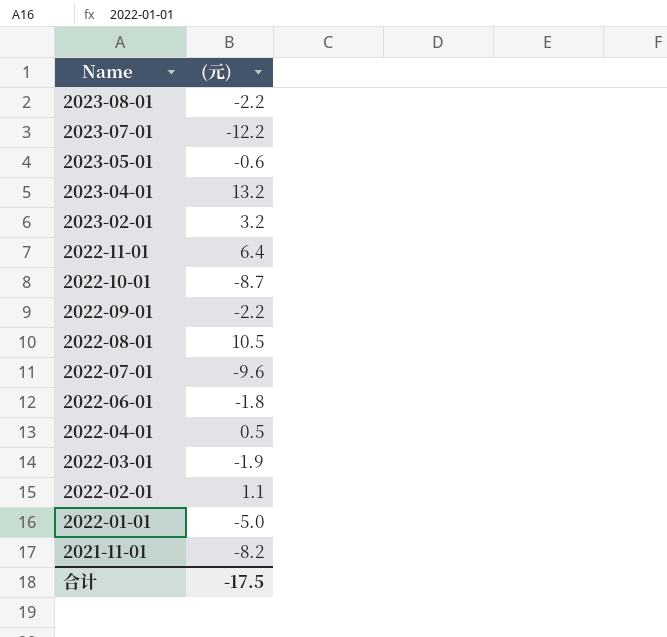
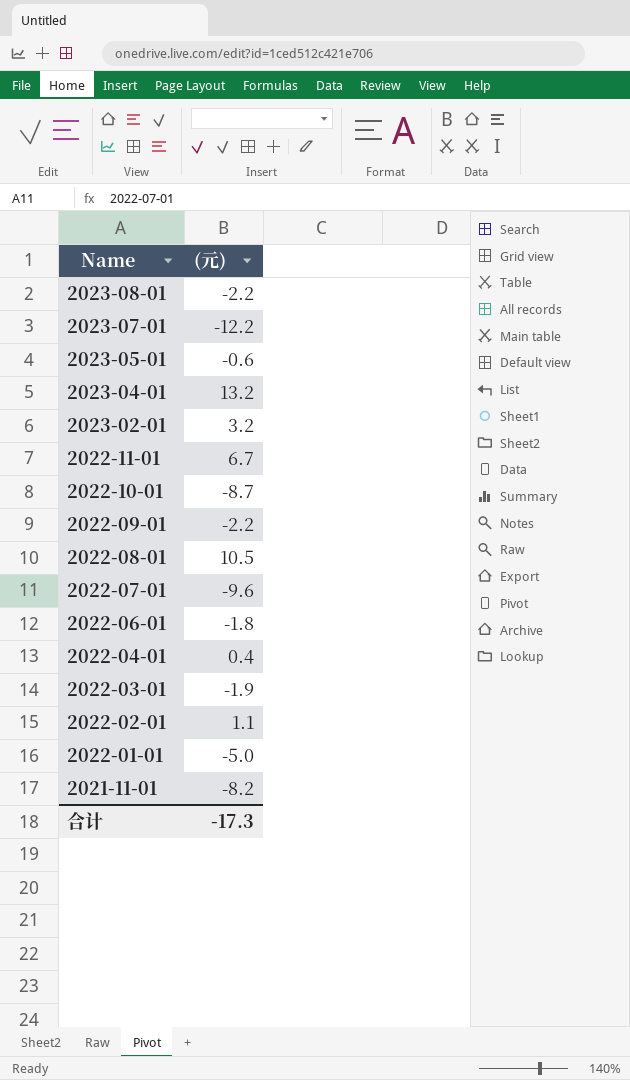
2022-11-01 | (元): 6.4 -> 6.7
2022-04-01 | (元): 0.5 -> 0.4
合计 | (元): -17.5 -> -17.3

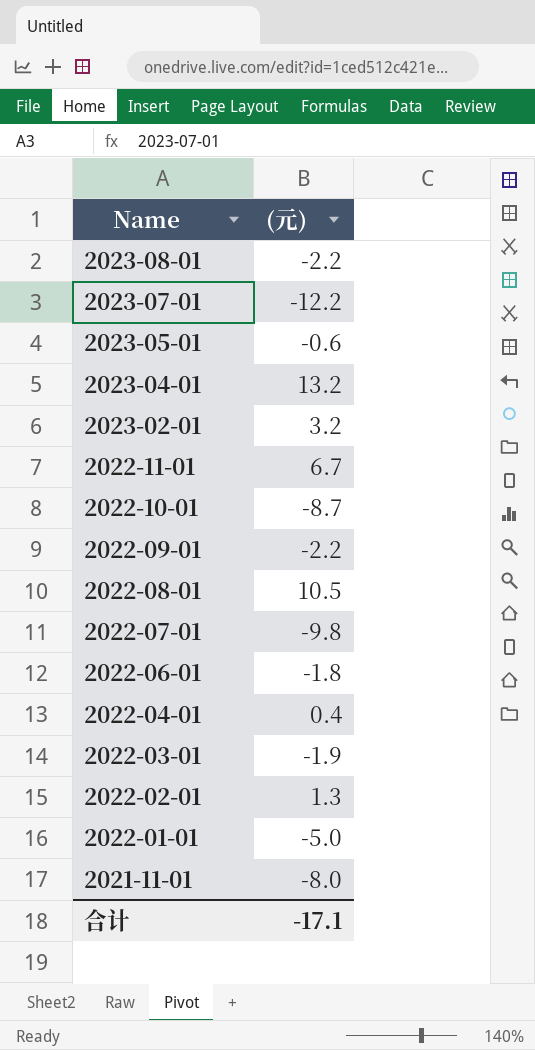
2022-07-01 | (元): -9.6 -> -9.8
2022-02-01 | (元): 1.1 -> 1.3
2021-11-01 | (元): -8.2 -> -8.0
合计 | (元): -17.3 -> -17.1

